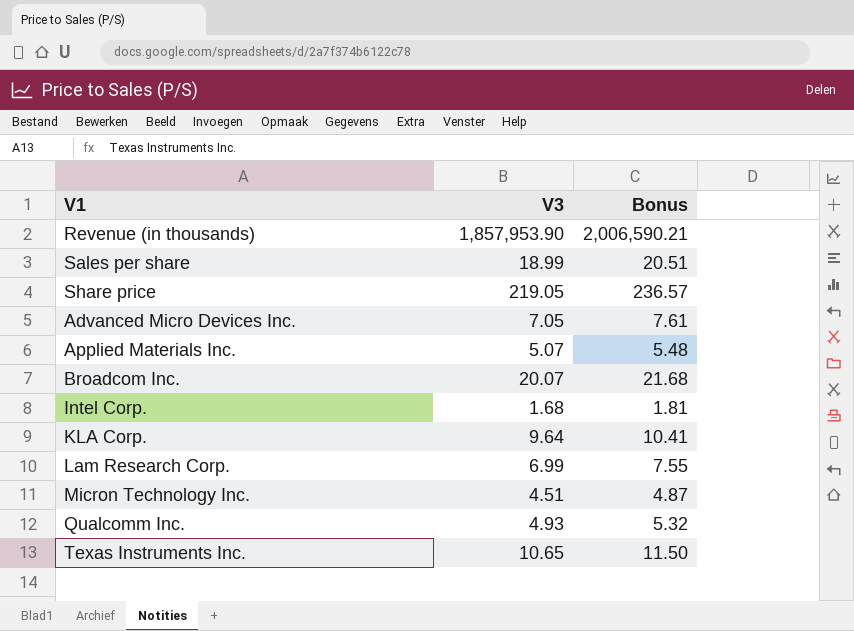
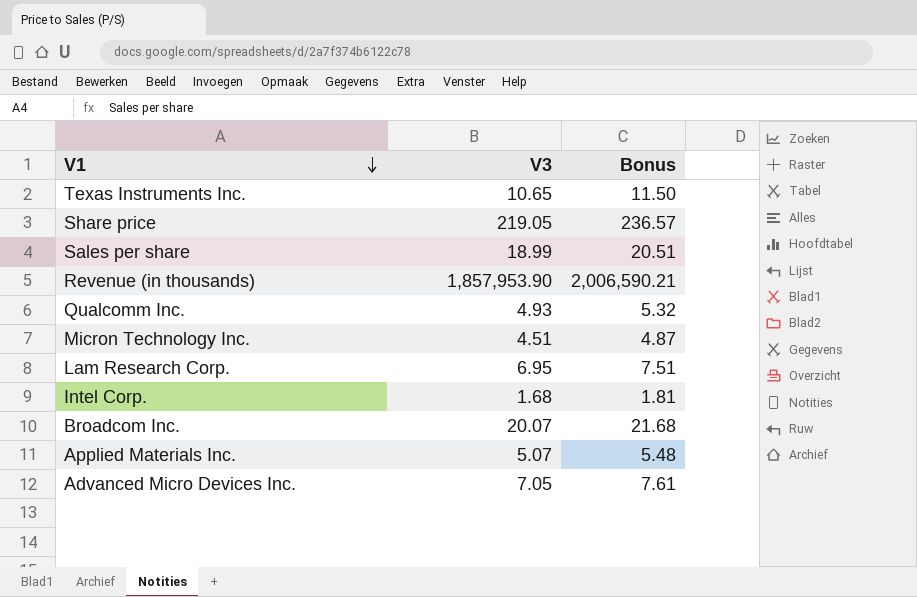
row order: none -> V1 descending
row KLA Corp.: 9.64 | 10.41 -> none
Lam Research Corp. | V3: 6.99 -> 6.95
Lam Research Corp. | Bonus: 7.55 -> 7.51

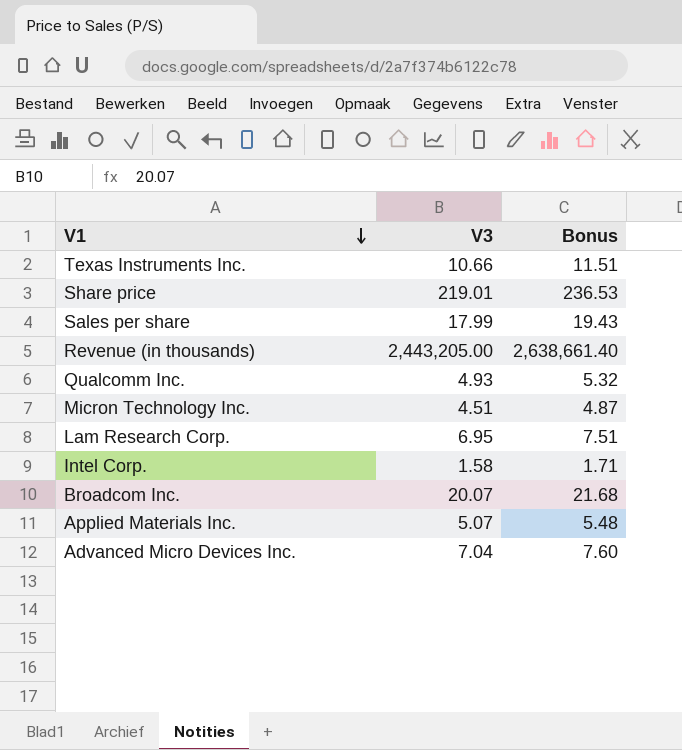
Texas Instruments Inc. | V3: 10.65 -> 10.66
Texas Instruments Inc. | Bonus: 11.50 -> 11.51
Share price | V3: 219.05 -> 219.01
Share price | Bonus: 236.57 -> 236.53
Sales per share | V3: 18.99 -> 17.99
Sales per share | Bonus: 20.51 -> 19.43
Revenue (in thousands) | V3: 1,857,953.90 -> 2,443,205.00
Revenue (in thousands) | Bonus: 2,006,590.21 -> 2,638,661.40
Intel Corp. | V3: 1.68 -> 1.58
Intel Corp. | Bonus: 1.81 -> 1.71
Advanced Micro Devices Inc. | V3: 7.05 -> 7.04
Advanced Micro Devices Inc. | Bonus: 7.61 -> 7.60

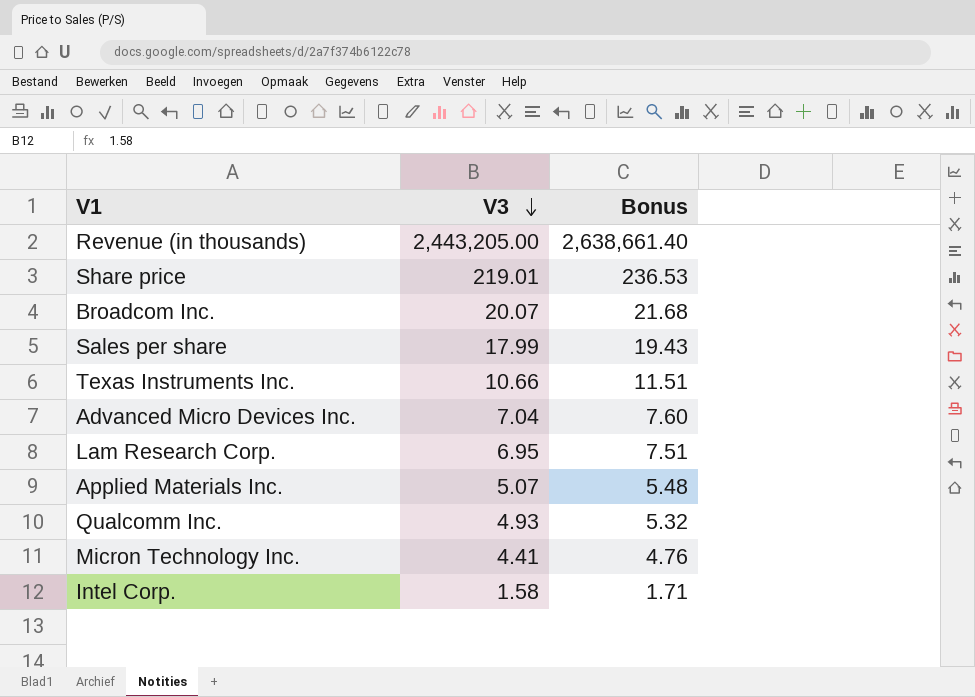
row order: V1 descending -> V3 descending
Micron Technology Inc. | V3: 4.51 -> 4.41
Micron Technology Inc. | Bonus: 4.87 -> 4.76

